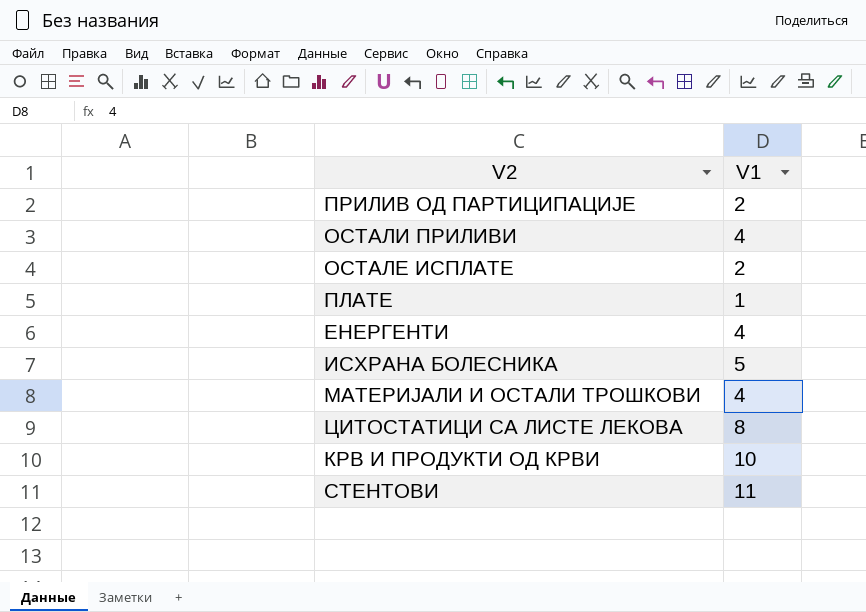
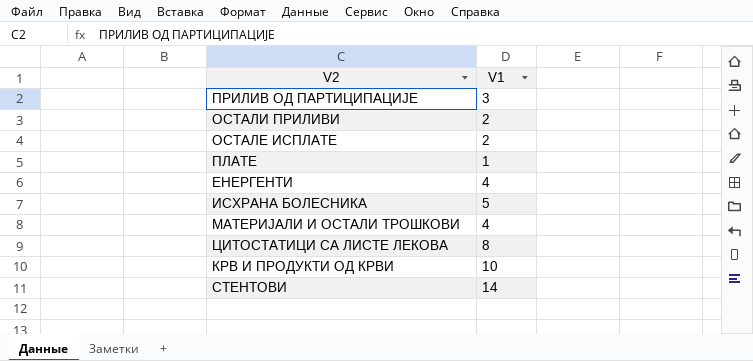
ПРИЛИВ ОД ПАРТИЦИПАЦИЈЕ | V1: 2 -> 3
ОСТАЛИ ПРИЛИВИ | V1: 4 -> 2
СТЕНТОВИ | V1: 11 -> 14

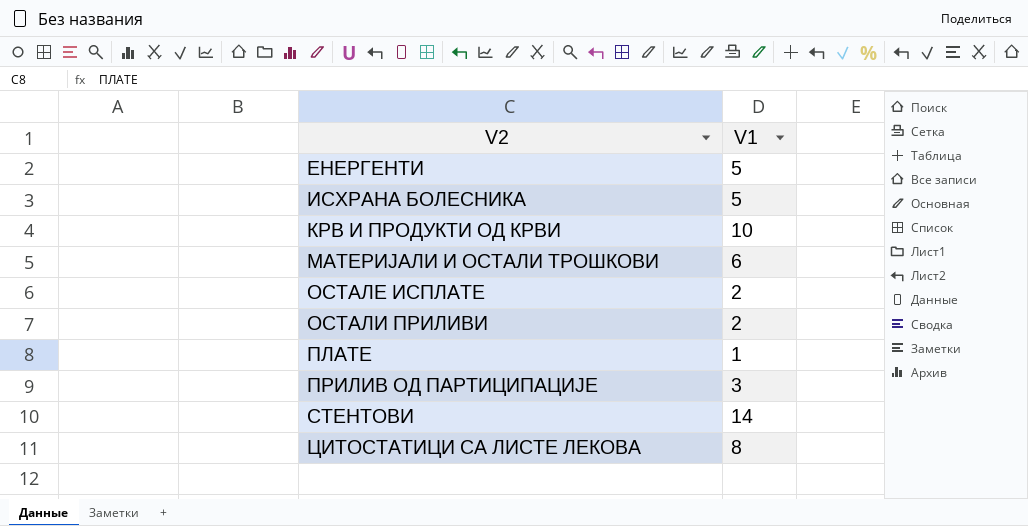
row order: none -> V2 ascending
ЕНЕРГЕНТИ | V1: 4 -> 5
МАТЕРИЈАЛИ И ОСТАЛИ ТРОШКОВИ | V1: 4 -> 6

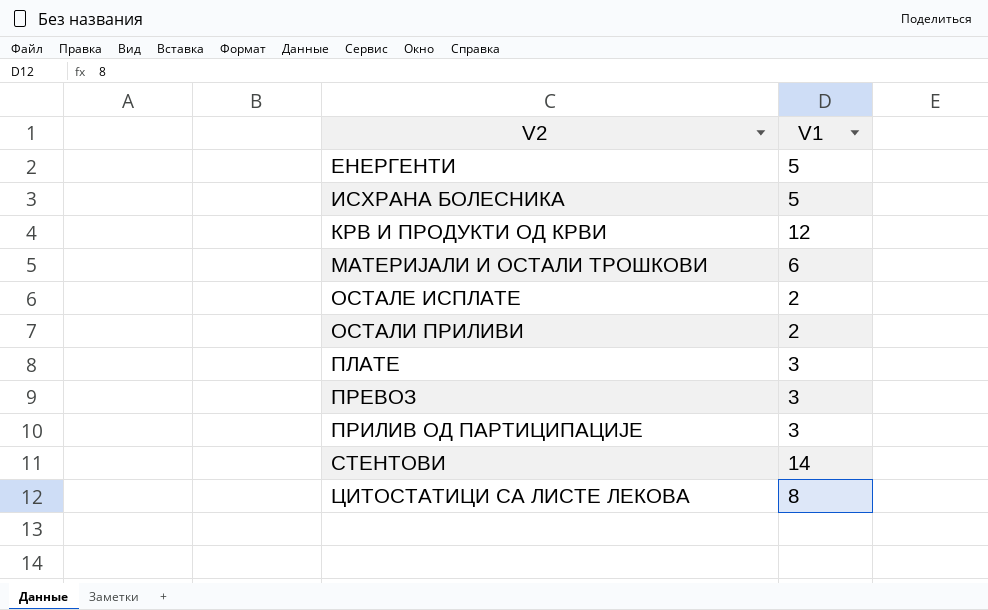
КРВ И ПРОДУКТИ ОД КРВИ | V1: 10 -> 12
ПЛАТЕ | V1: 1 -> 3
row ПРЕВОЗ: none -> 3

